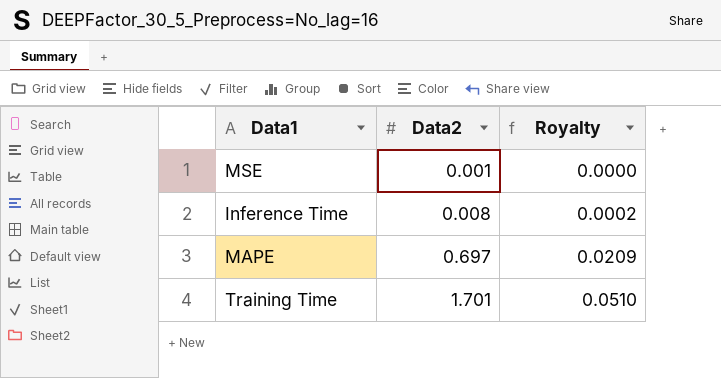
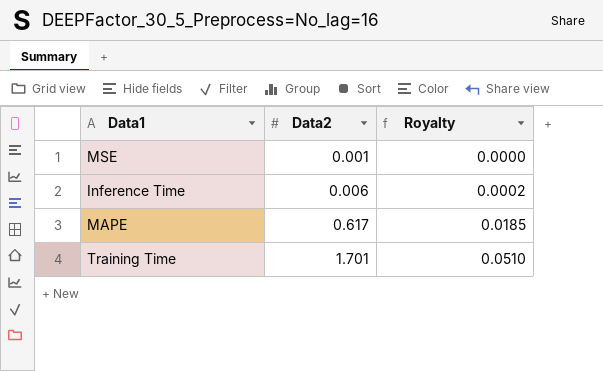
Inference Time | Data2: 0.008 -> 0.006
MAPE | Data2: 0.697 -> 0.617
MAPE | Royalty: 0.0209 -> 0.0185

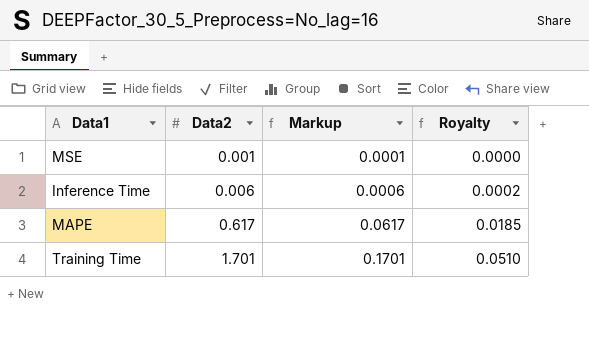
column Markup | formula: none -> [Data2] * 0.1

